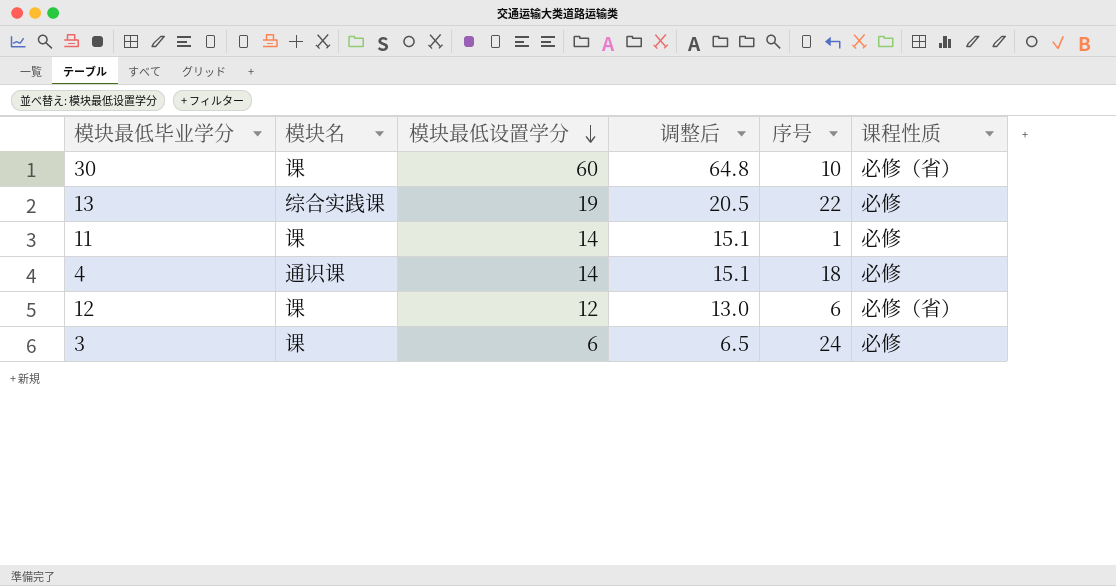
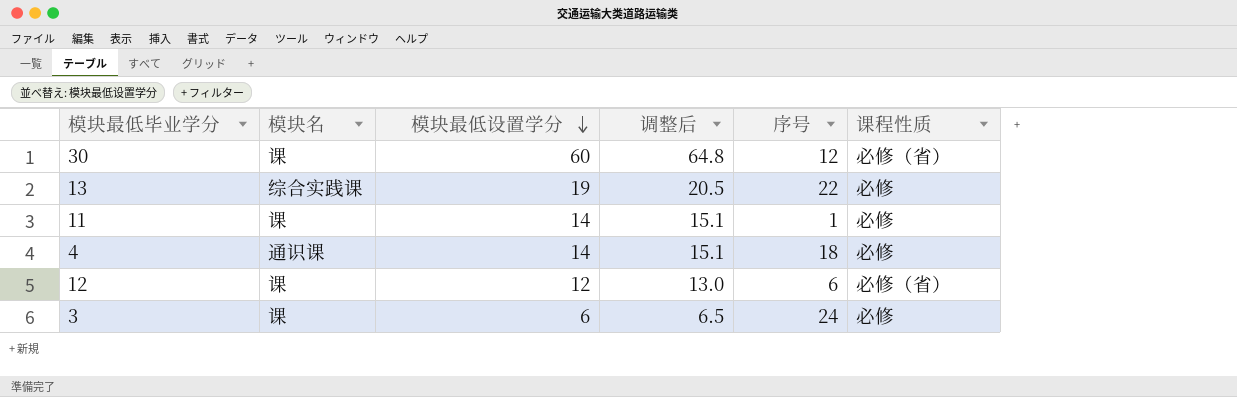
30 | 序号: 10 -> 12

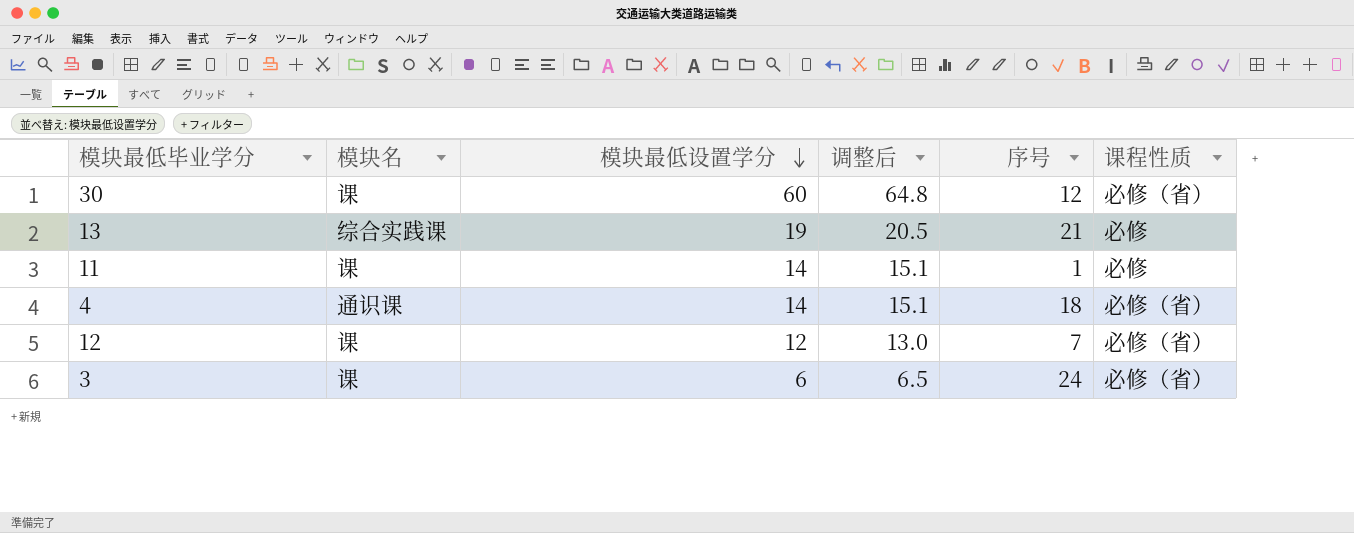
13 | 序号: 22 -> 21
4 | 课程性质: 必修 -> 必修（省）
12 | 序号: 6 -> 7
3 | 课程性质: 必修 -> 必修（省）

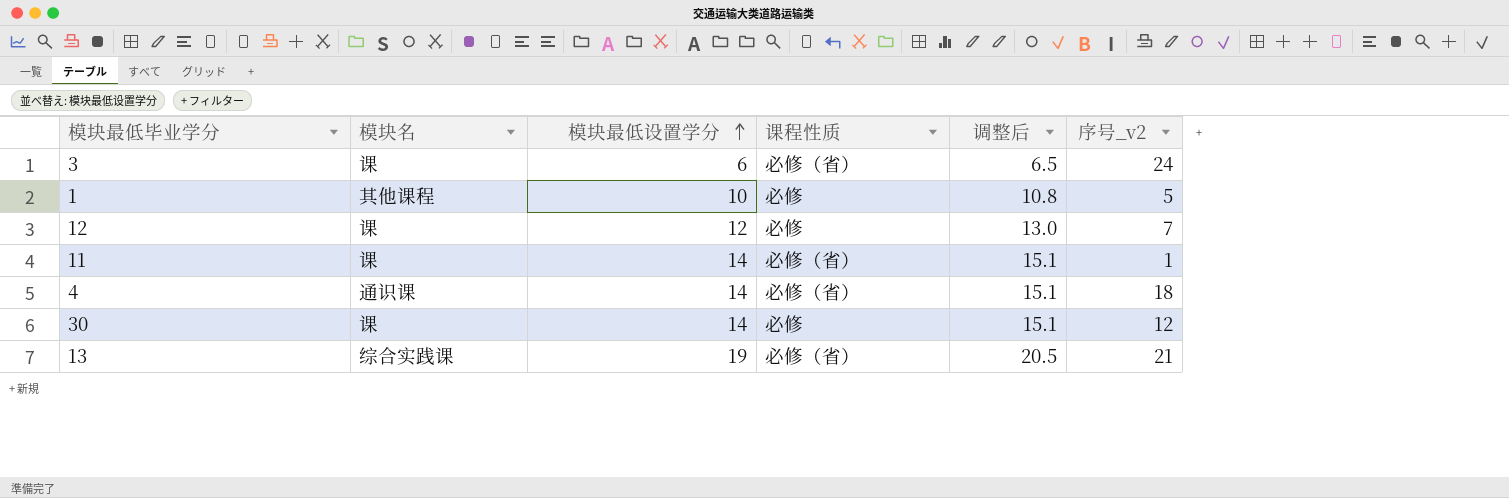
row order: 模块最低设置学分 descending -> 模块最低设置学分 ascending
column 课程性质 | position: 6 -> 4
column name: 序号 -> 序号_v2
row 1: none -> 其他课程 | 10 | 必修 | 10.8 | 5
12 | 课程性质: 必修（省） -> 必修
11 | 课程性质: 必修 -> 必修（省）
30 | 模块最低设置学分: 60 -> 14
30 | 课程性质: 必修（省） -> 必修
30 | 调整后: 64.8 -> 15.1
13 | 课程性质: 必修 -> 必修（省）

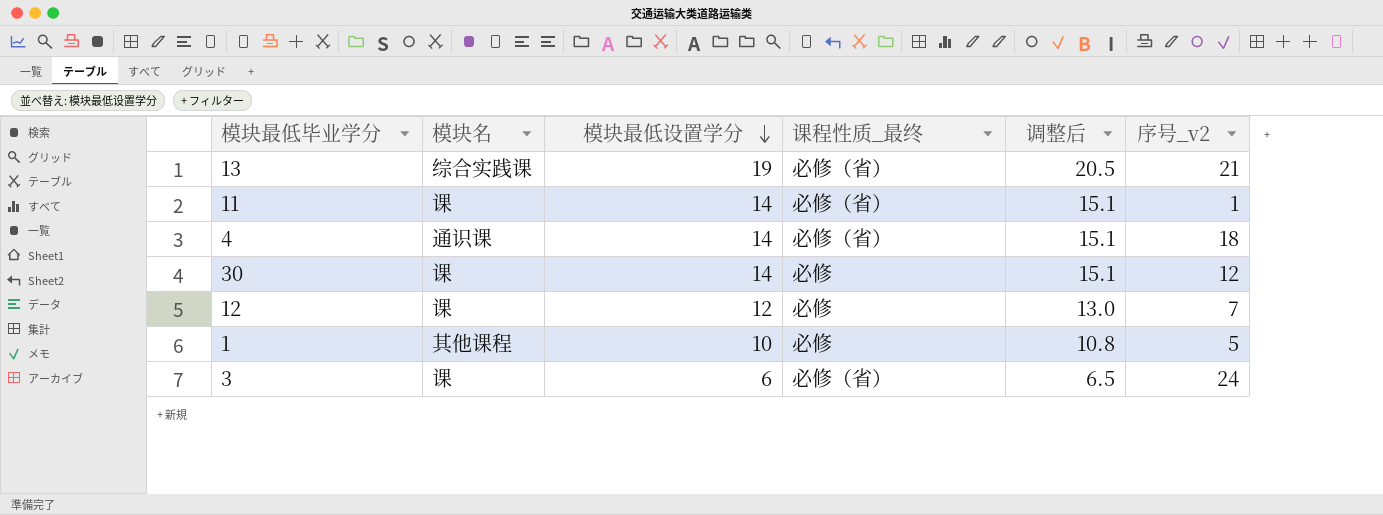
row order: 模块最低设置学分 ascending -> 模块最低设置学分 descending
column name: 课程性质 -> 课程性质_最终

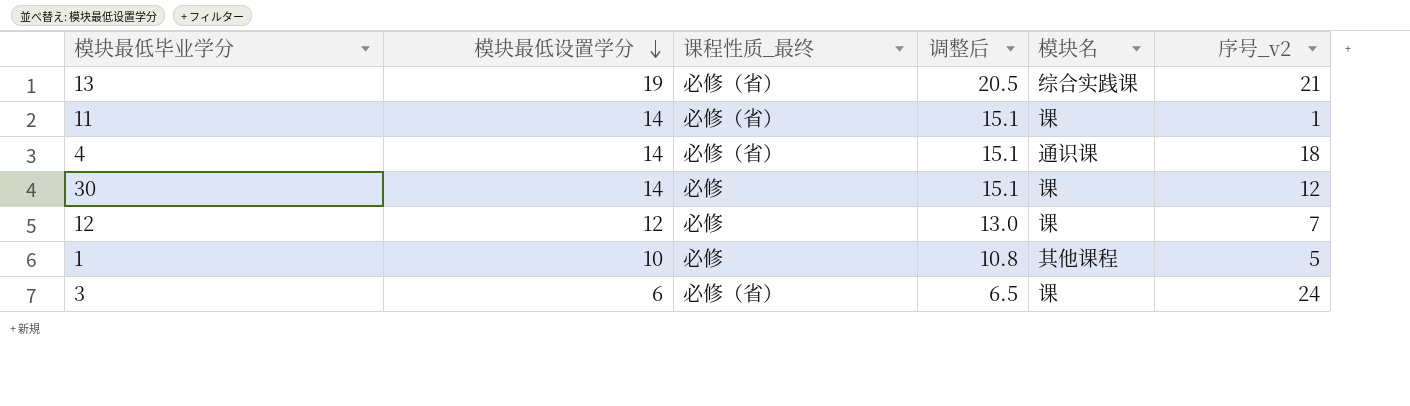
column 模块名 | position: 2 -> 5

